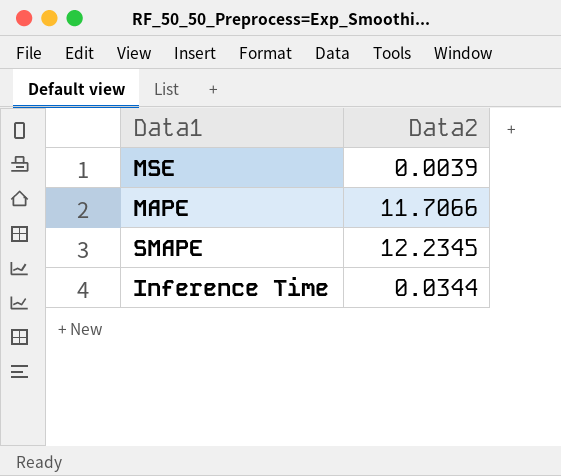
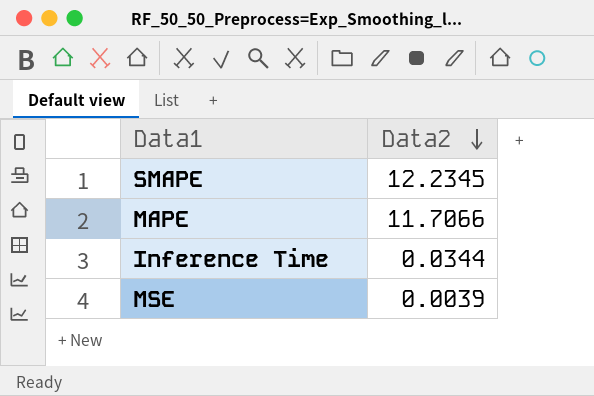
row order: none -> Data2 descending

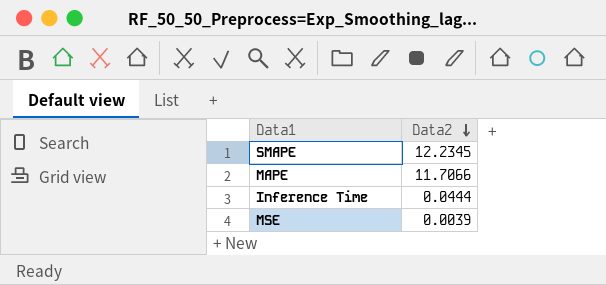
Inference Time | Data2: 0.0344 -> 0.0444

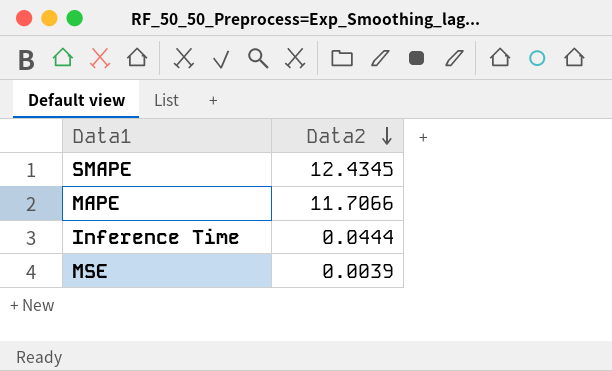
SMAPE | Data2: 12.2345 -> 12.4345

